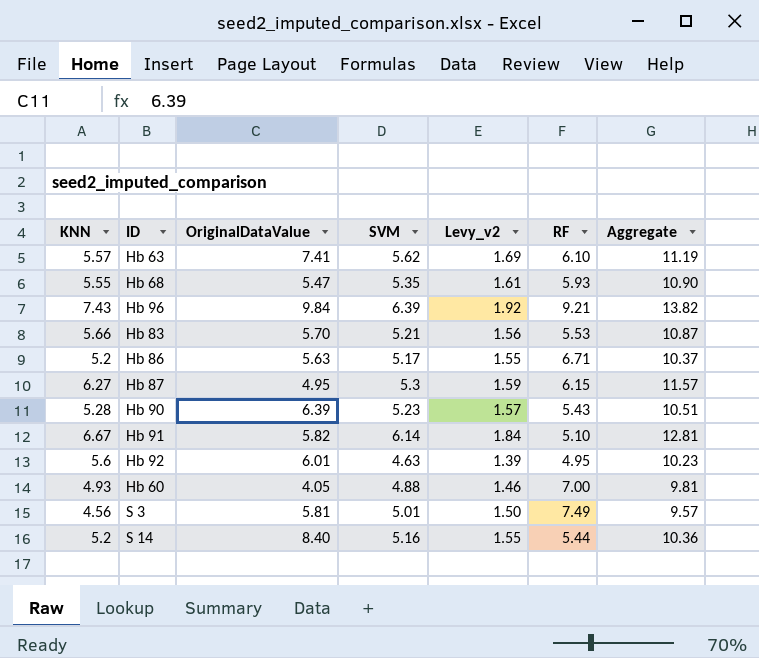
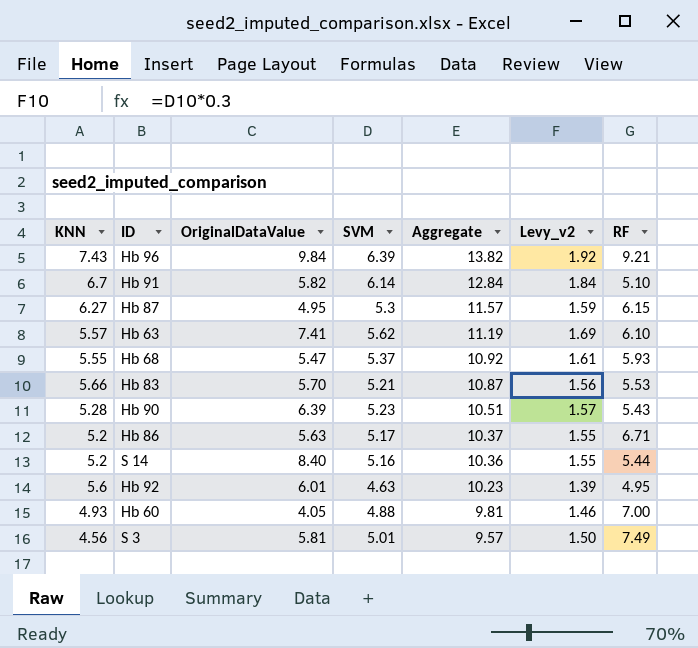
row order: none -> Aggregate descending
column Aggregate | position: 7 -> 5
Hb 91 | KNN: 6.67 -> 6.7
Hb 91 | Aggregate: 12.81 -> 12.84
Hb 68 | SVM: 5.35 -> 5.37
Hb 68 | Aggregate: 10.90 -> 10.92

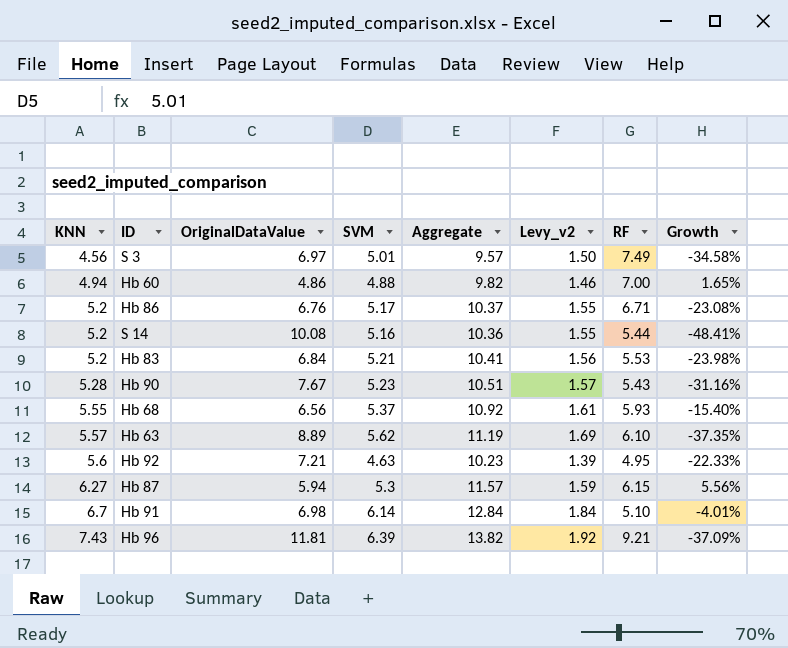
row order: Aggregate descending -> KNN ascending
column Growth | formula: none -> ([KNN] - [OriginalDataValue]) / [OriginalDataValue]
S 3 | OriginalDataValue: 5.81 -> 6.97
Hb 60 | KNN: 4.93 -> 4.94
Hb 60 | OriginalDataValue: 4.05 -> 4.86
Hb 60 | Aggregate: 9.81 -> 9.82
Hb 86 | OriginalDataValue: 5.63 -> 6.76
S 14 | OriginalDataValue: 8.40 -> 10.08
Hb 83 | KNN: 5.66 -> 5.2
Hb 83 | OriginalDataValue: 5.70 -> 6.84
Hb 83 | Aggregate: 10.87 -> 10.41
Hb 90 | OriginalDataValue: 6.39 -> 7.67
Hb 68 | OriginalDataValue: 5.47 -> 6.56
Hb 63 | OriginalDataValue: 7.41 -> 8.89
Hb 92 | OriginalDataValue: 6.01 -> 7.21
Hb 87 | OriginalDataValue: 4.95 -> 5.94
Hb 91 | OriginalDataValue: 5.82 -> 6.98
Hb 96 | OriginalDataValue: 9.84 -> 11.81

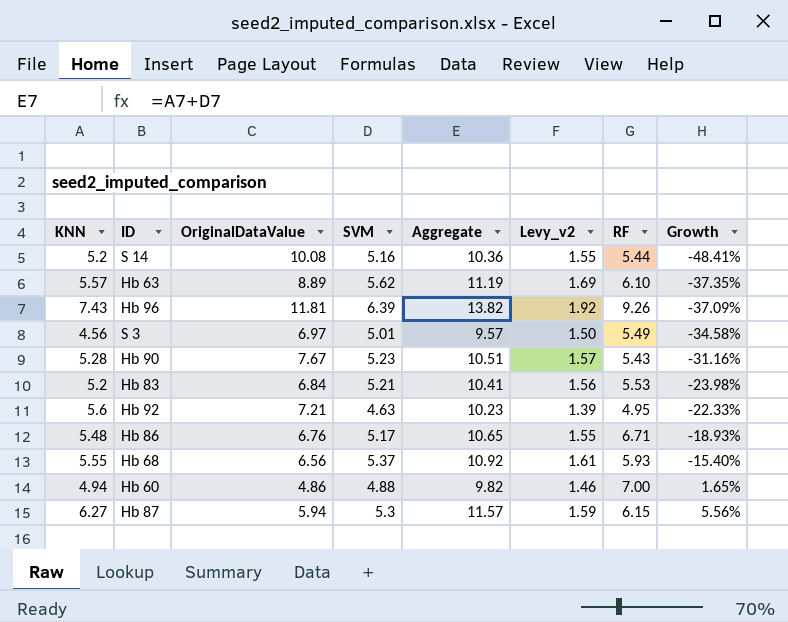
row order: KNN ascending -> Growth ascending
row Hb 91: 6.7 | 6.98 | 6.14 | 12.84 | 1.84 | 5.10 | -4.01% -> none
Hb 96 | RF: 9.21 -> 9.26
S 3 | RF: 7.49 -> 5.49
Hb 86 | KNN: 5.2 -> 5.48
Hb 86 | Aggregate: 10.37 -> 10.65
Hb 86 | Growth: -23.08% -> -18.93%

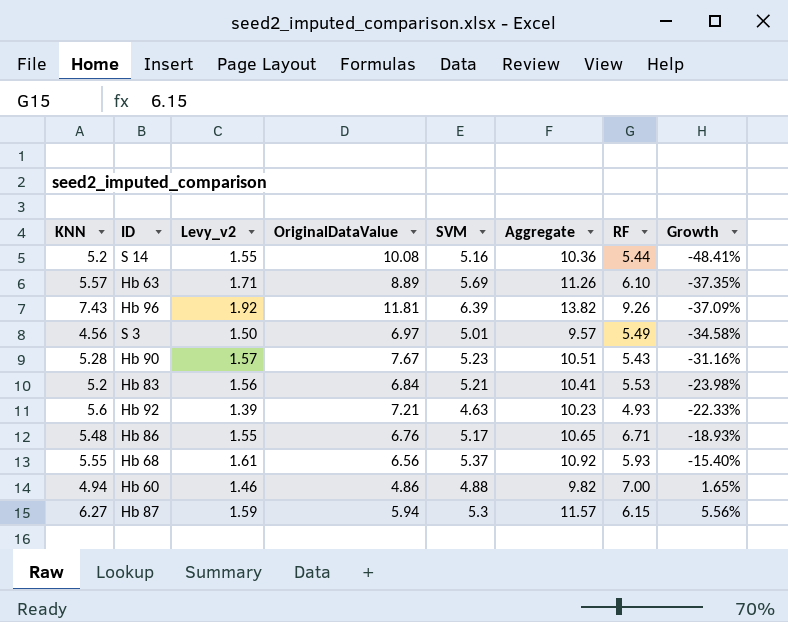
column Levy_v2 | position: 6 -> 3
Hb 63 | Levy_v2: 1.69 -> 1.71
Hb 63 | SVM: 5.62 -> 5.69
Hb 63 | Aggregate: 11.19 -> 11.26
Hb 92 | RF: 4.95 -> 4.93

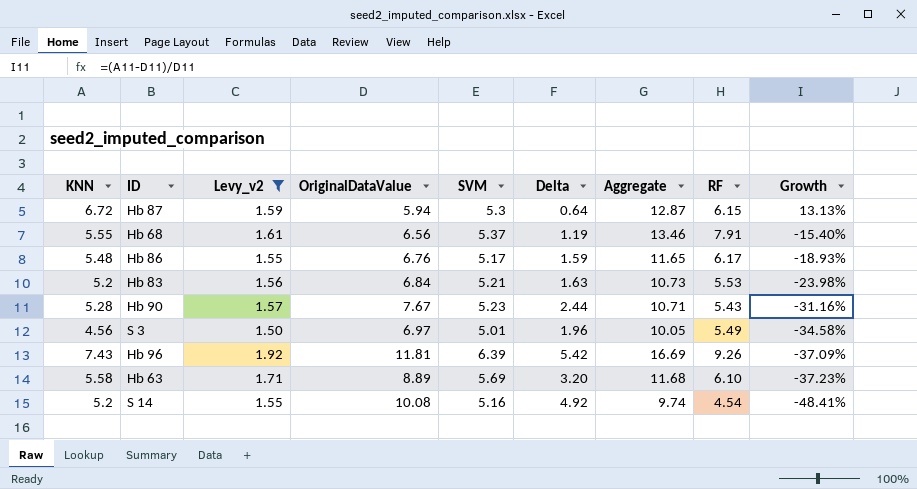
filter: none -> Levy_v2 >= 1.50
row order: Growth ascending -> Growth descending
column Delta | formula: none -> [OriginalDataValue] - [SVM]
column Aggregate | formula: [KNN] + [SVM] -> [KNN] + [RF]
Hb 87 | KNN: 6.27 -> 6.72
Hb 87 | Growth: 5.56% -> 13.13%
Hb 68 | RF: 5.93 -> 7.91
Hb 86 | RF: 6.71 -> 6.17
Hb 63 | KNN: 5.57 -> 5.58
Hb 63 | Growth: -37.35% -> -37.23%
S 14 | RF: 5.44 -> 4.54

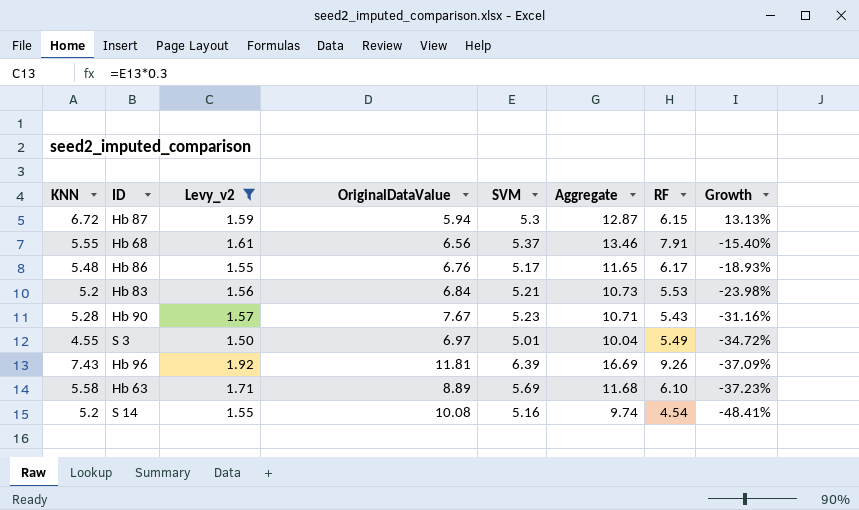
column Delta | formula: [OriginalDataValue] - [SVM] -> none
S 3 | KNN: 4.56 -> 4.55
S 3 | Aggregate: 10.05 -> 10.04
S 3 | Growth: -34.58% -> -34.72%

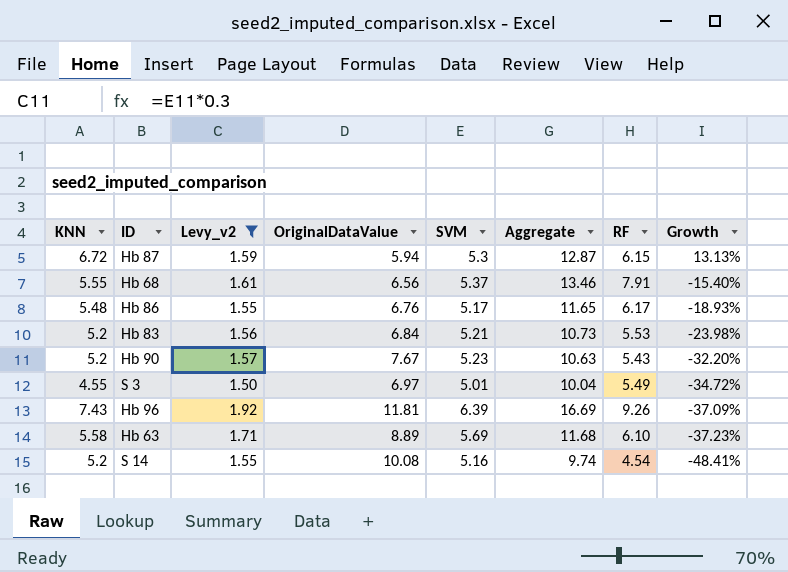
Hb 90 | KNN: 5.28 -> 5.2
Hb 90 | Aggregate: 10.71 -> 10.63
Hb 90 | Growth: -31.16% -> -32.20%

